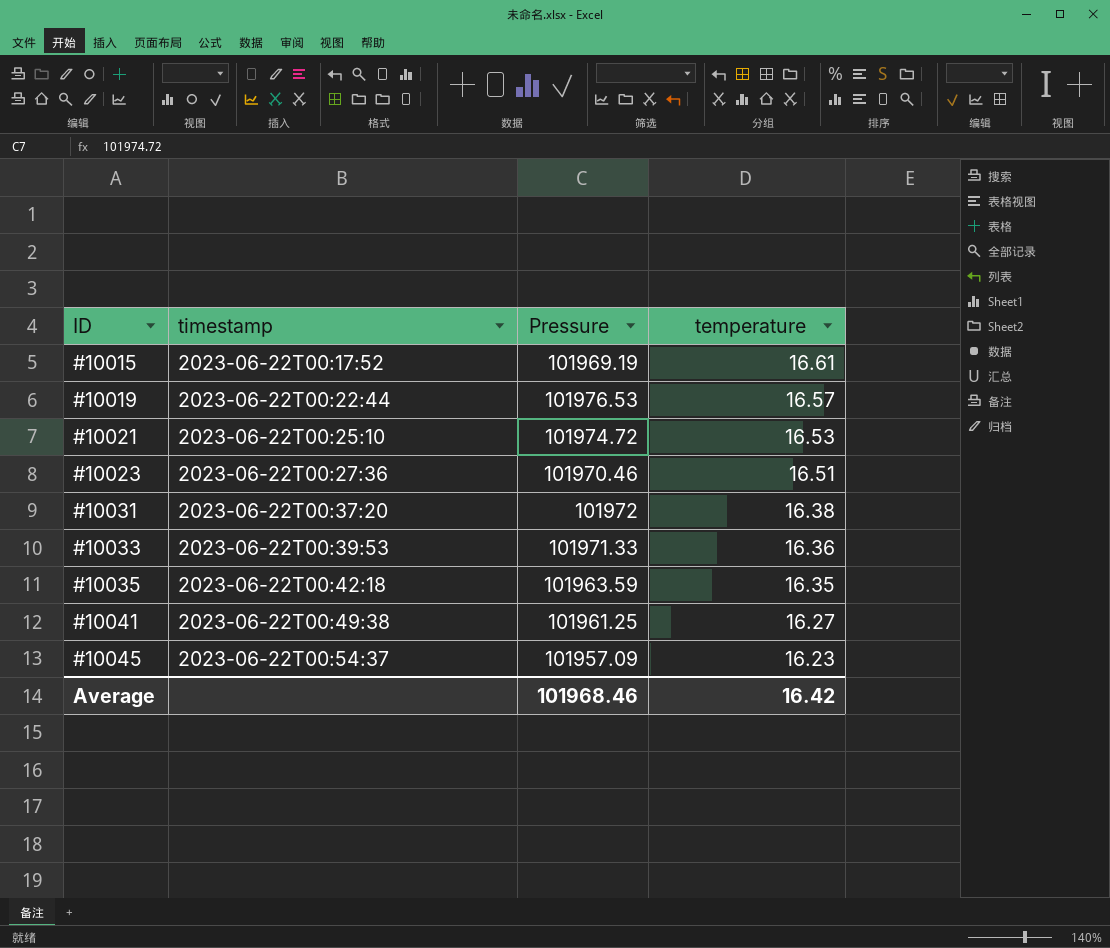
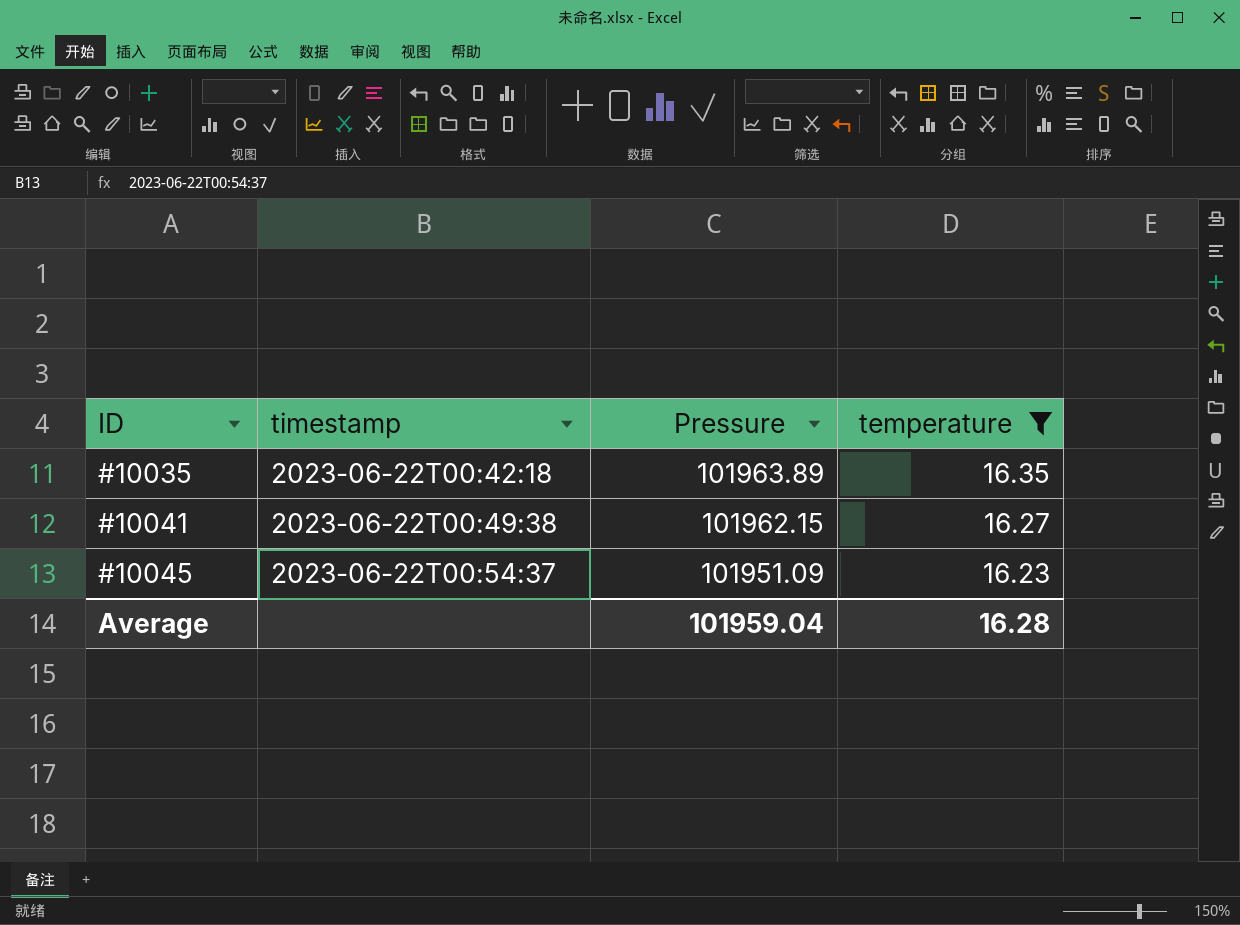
filter: none -> temperature <= 16.35
#10035 | Pressure: 101963.59 -> 101963.89
#10041 | Pressure: 101961.25 -> 101962.15
#10045 | Pressure: 101957.09 -> 101951.09
Average | Pressure: 101968.46 -> 101959.04
Average | temperature: 16.42 -> 16.28

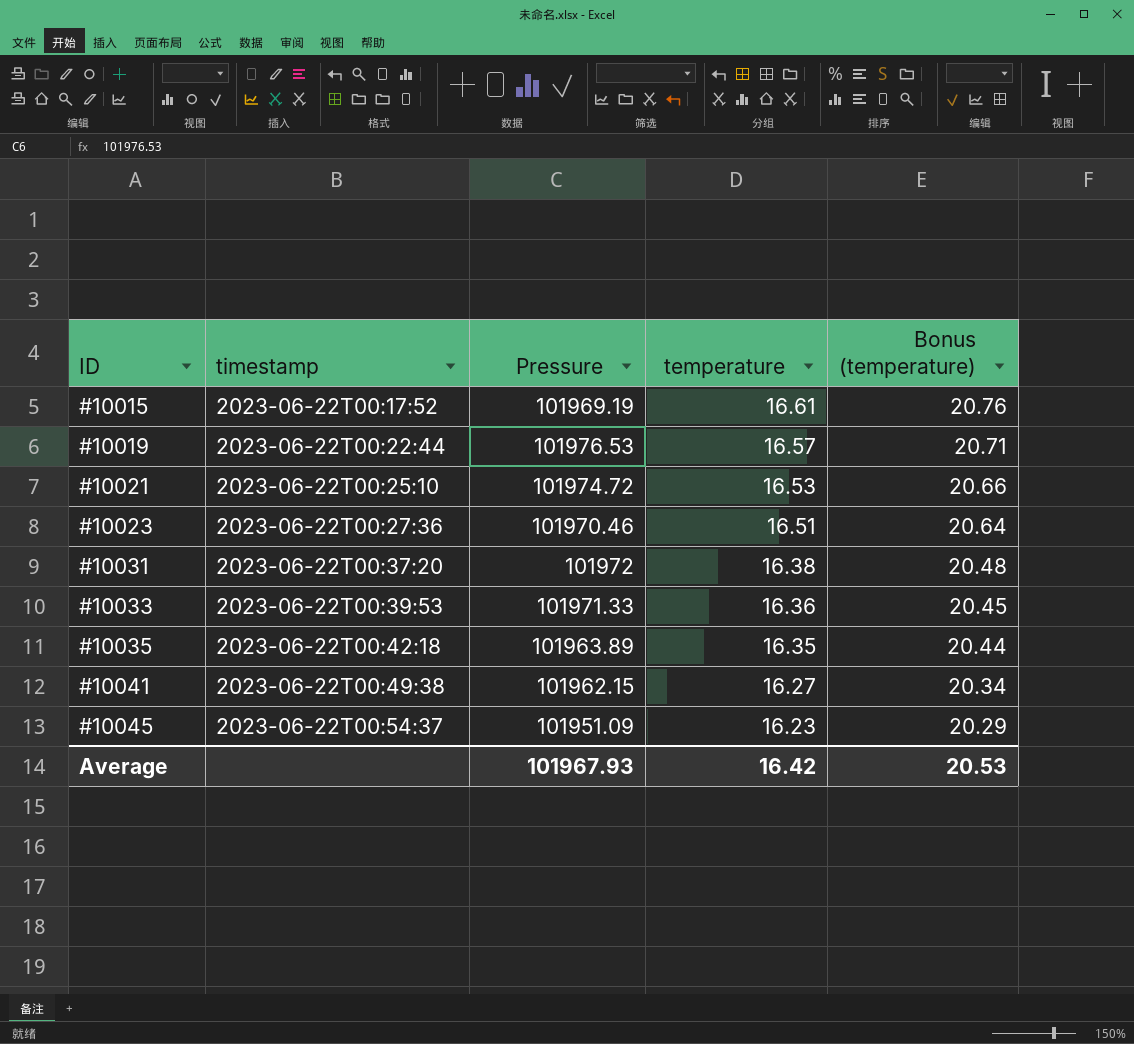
filter: temperature <= 16.35 -> none
column Bonus (temperature) | formula: none -> [temperature] * 1.25
Average | Pressure: 101959.04 -> 101967.93
Average | temperature: 16.28 -> 16.42

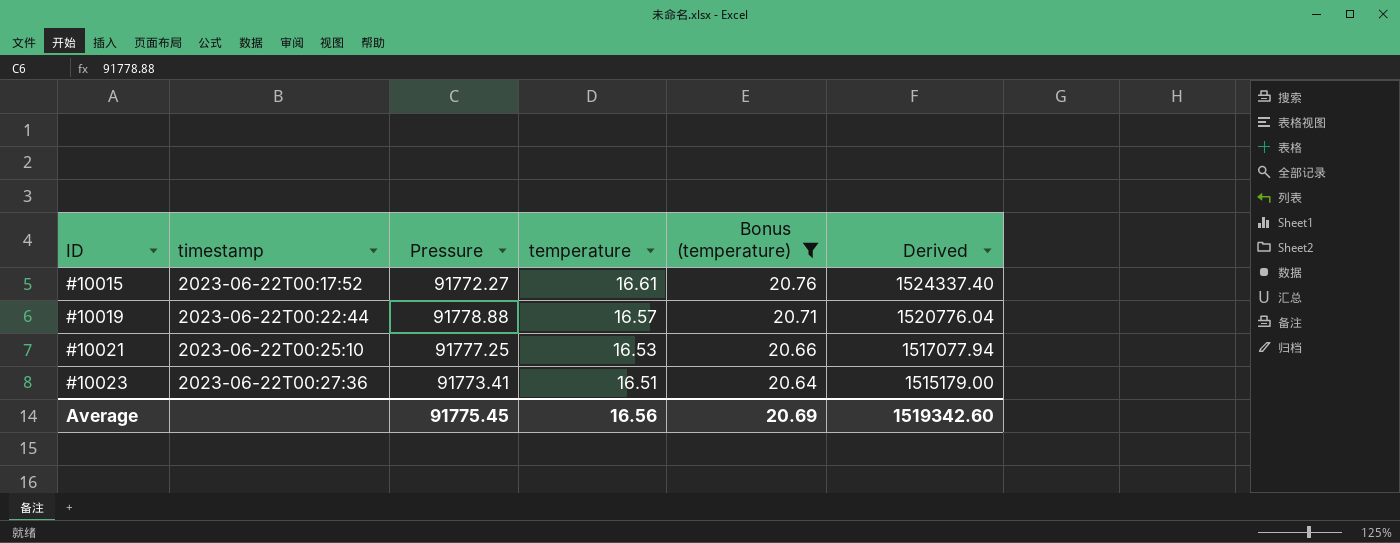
filter: none -> Bonus (temperature) >= 20.64
column Derived | formula: none -> [Pressure] * [temperature]
#10015 | Pressure: 101969.19 -> 91772.27
#10019 | Pressure: 101976.53 -> 91778.88
#10021 | Pressure: 101974.72 -> 91777.25
#10023 | Pressure: 101970.46 -> 91773.41
Average | Pressure: 101967.93 -> 91775.45
Average | temperature: 16.42 -> 16.56
Average | Bonus (temperature): 20.53 -> 20.69

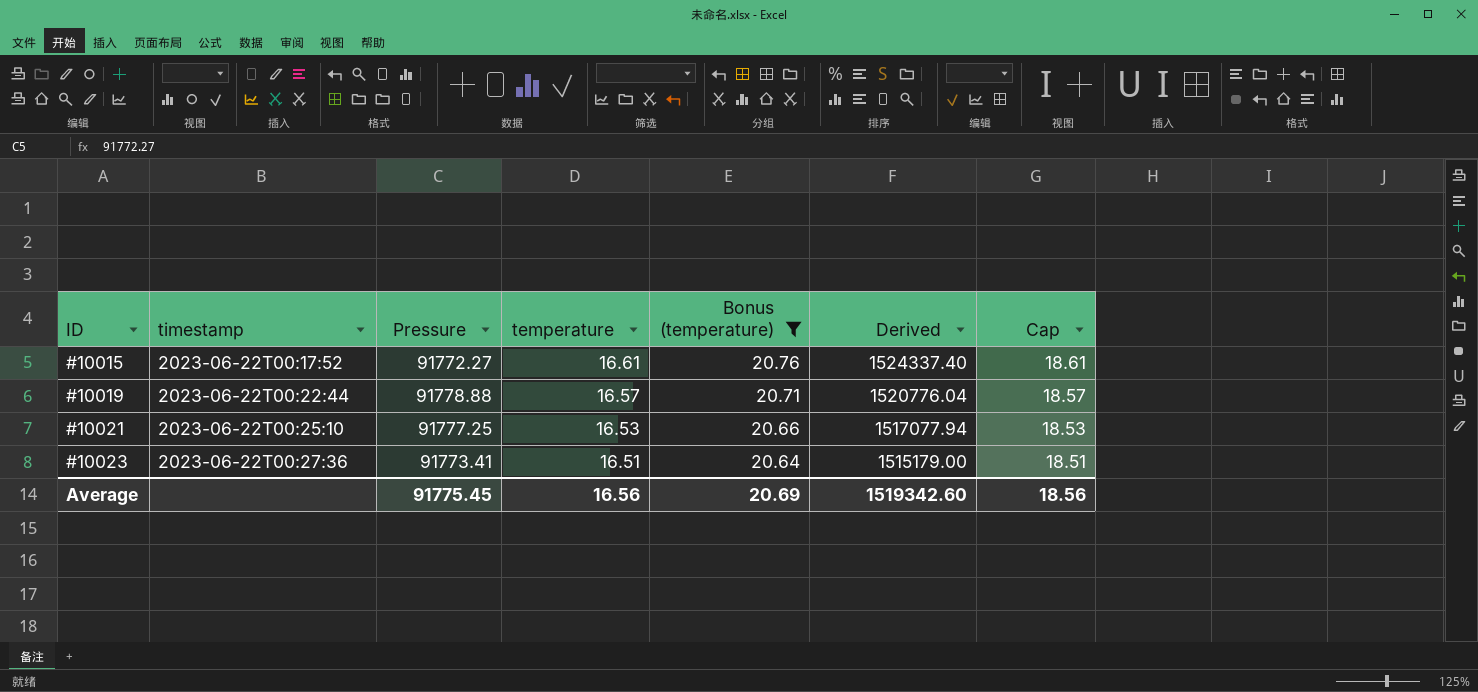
column Cap | formula: none -> [temperature] + 2

